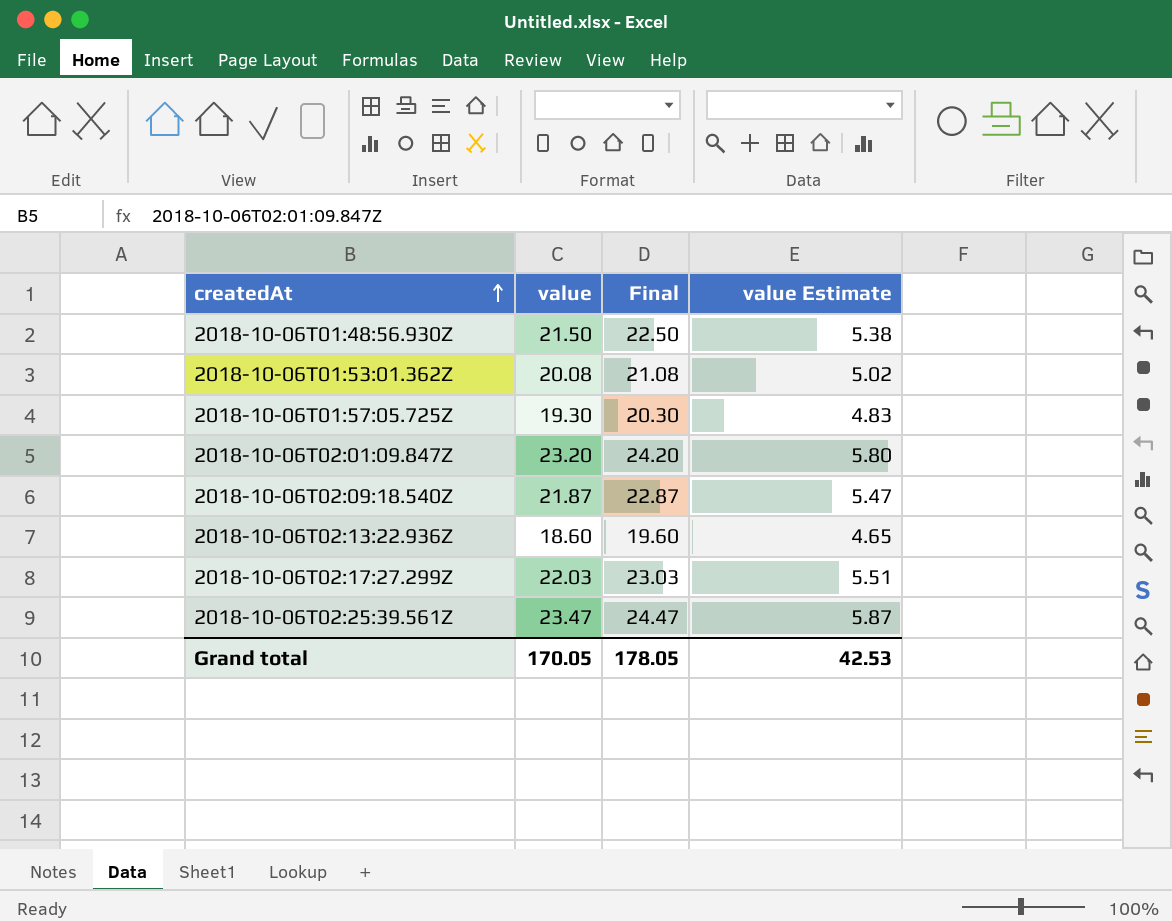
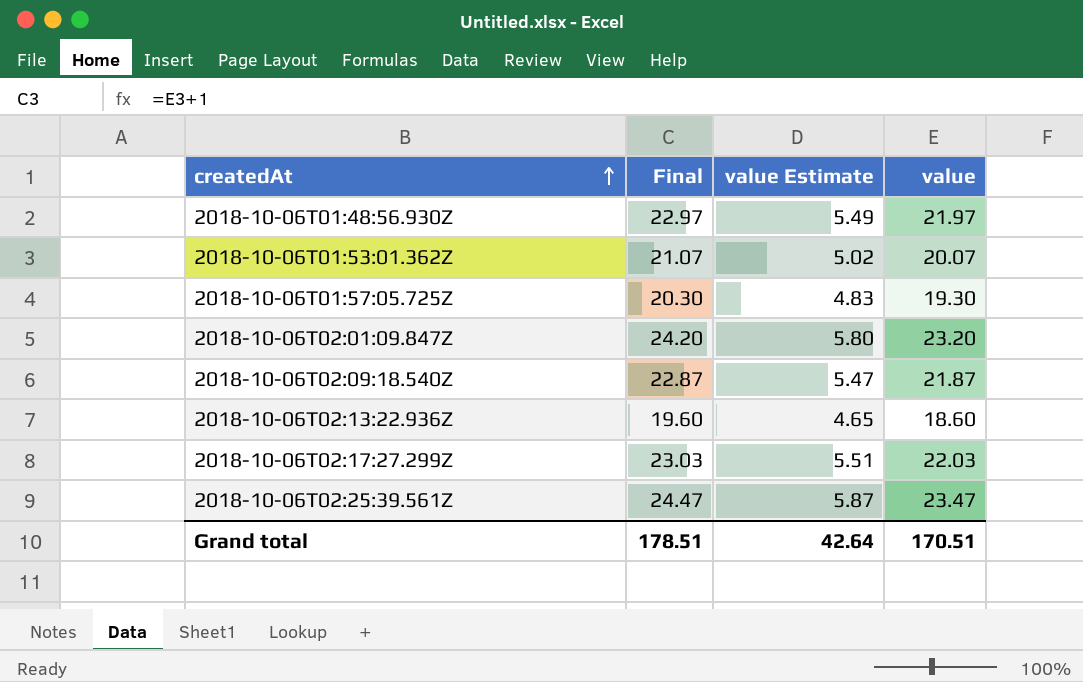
column value | position: 2 -> 4
2018-10-06T01:48:56.930Z | Final: 22.50 -> 22.97
2018-10-06T01:48:56.930Z | value Estimate: 5.38 -> 5.49
2018-10-06T01:48:56.930Z | value: 21.50 -> 21.97
2018-10-06T01:53:01.362Z | Final: 21.08 -> 21.07
2018-10-06T01:53:01.362Z | value: 20.08 -> 20.07
Grand total | Final: 178.05 -> 178.51
Grand total | value Estimate: 42.53 -> 42.64
Grand total | value: 170.05 -> 170.51

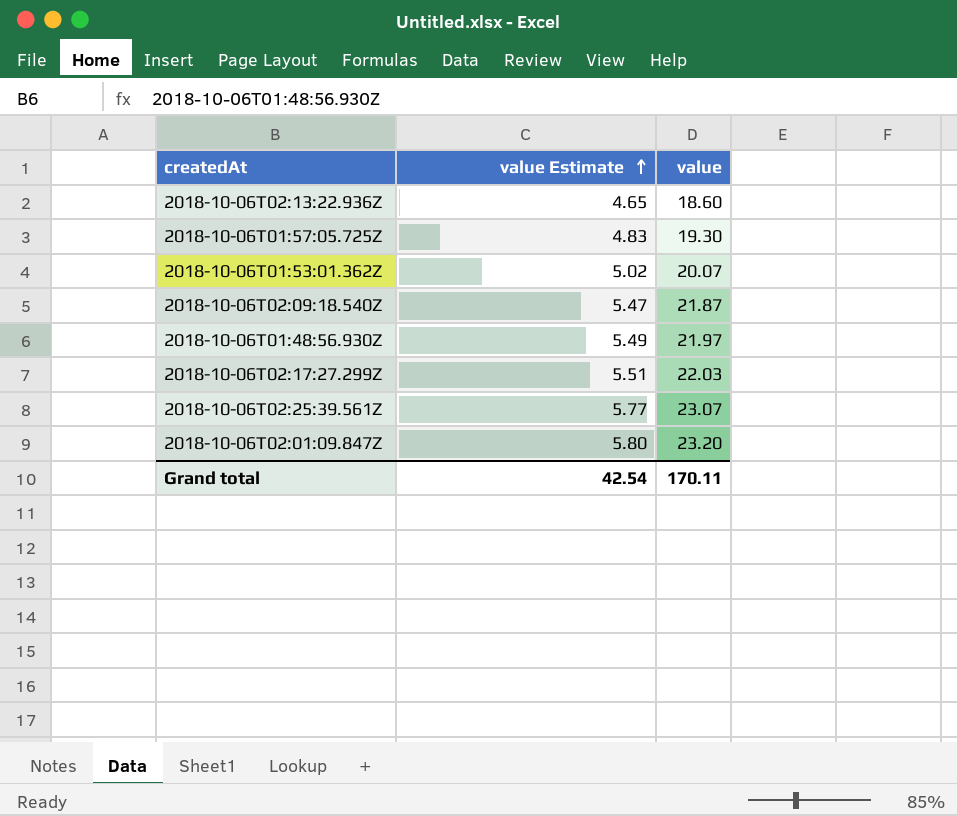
row order: createdAt ascending -> value Estimate ascending
column Final | formula: [value] + 1 -> none
2018-10-06T02:25:39.561Z | value Estimate: 5.87 -> 5.77
2018-10-06T02:25:39.561Z | value: 23.47 -> 23.07
Grand total | value Estimate: 42.64 -> 42.54
Grand total | value: 170.51 -> 170.11

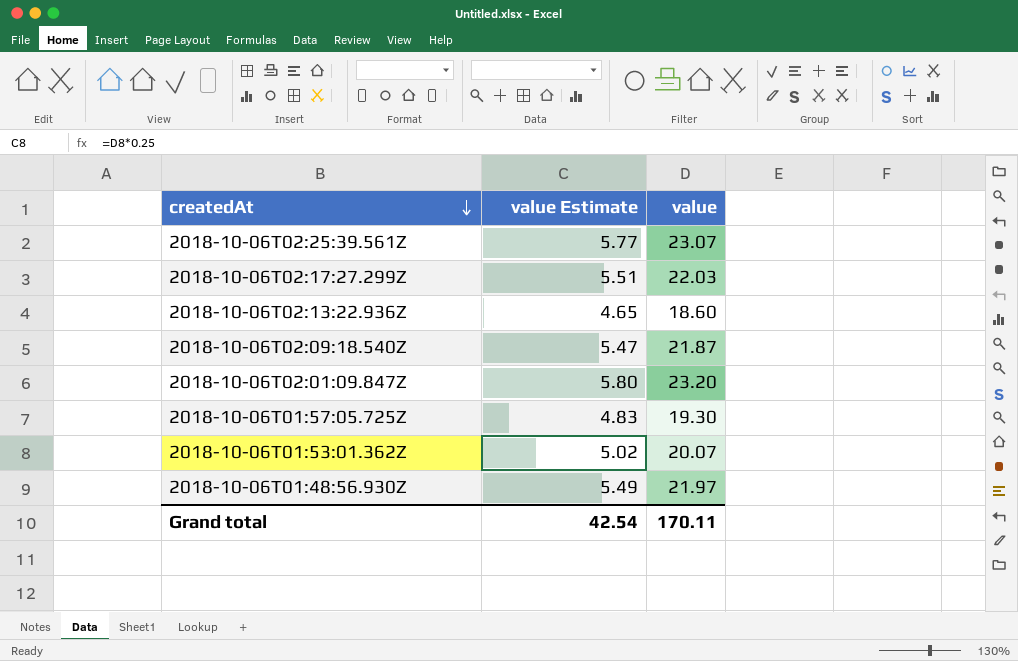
row order: value Estimate ascending -> createdAt descending

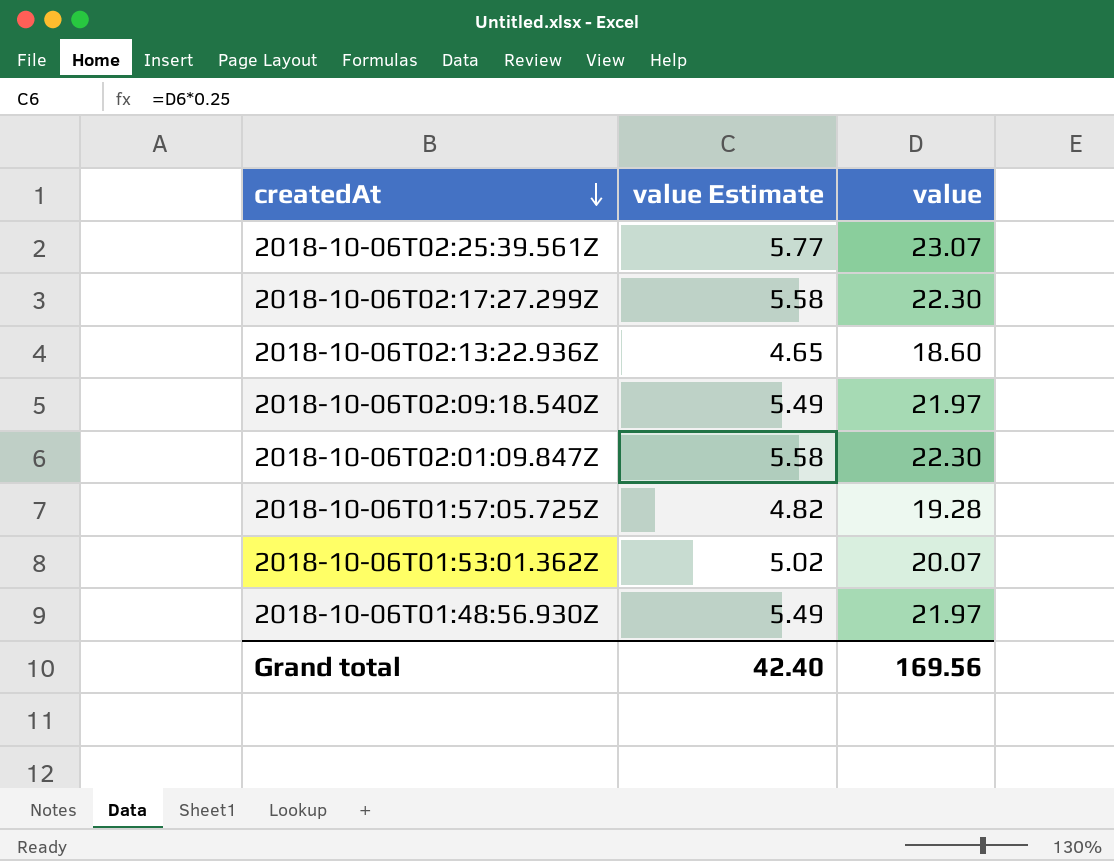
2018-10-06T02:17:27.299Z | value Estimate: 5.51 -> 5.58
2018-10-06T02:17:27.299Z | value: 22.03 -> 22.30
2018-10-06T02:09:18.540Z | value Estimate: 5.47 -> 5.49
2018-10-06T02:09:18.540Z | value: 21.87 -> 21.97
2018-10-06T02:01:09.847Z | value Estimate: 5.80 -> 5.58
2018-10-06T02:01:09.847Z | value: 23.20 -> 22.30
2018-10-06T01:57:05.725Z | value Estimate: 4.83 -> 4.82
2018-10-06T01:57:05.725Z | value: 19.30 -> 19.28
Grand total | value Estimate: 42.54 -> 42.40
Grand total | value: 170.11 -> 169.56

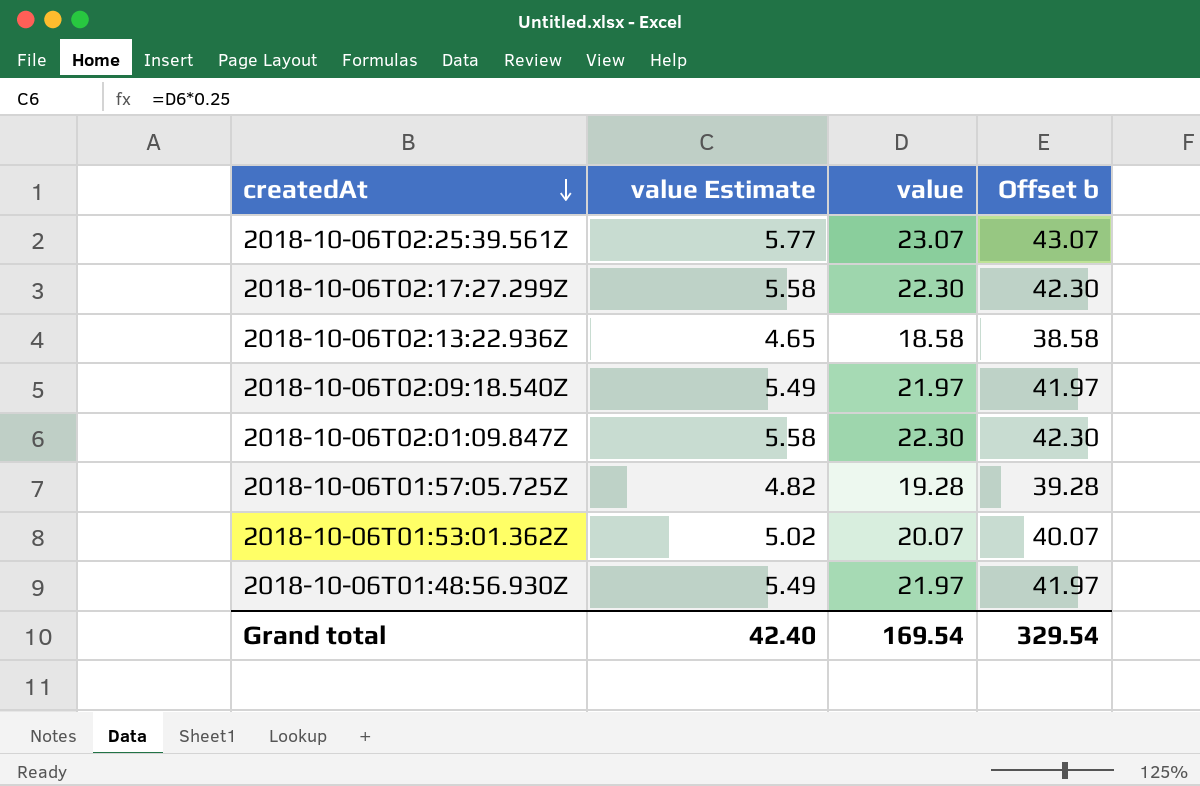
column Offset b | formula: none -> [value] + 20
2018-10-06T02:13:22.936Z | value: 18.60 -> 18.58
Grand total | value: 169.56 -> 169.54

